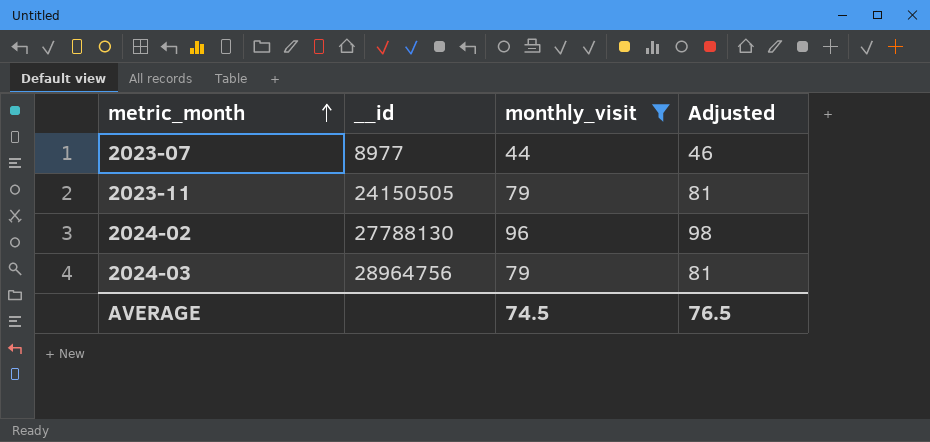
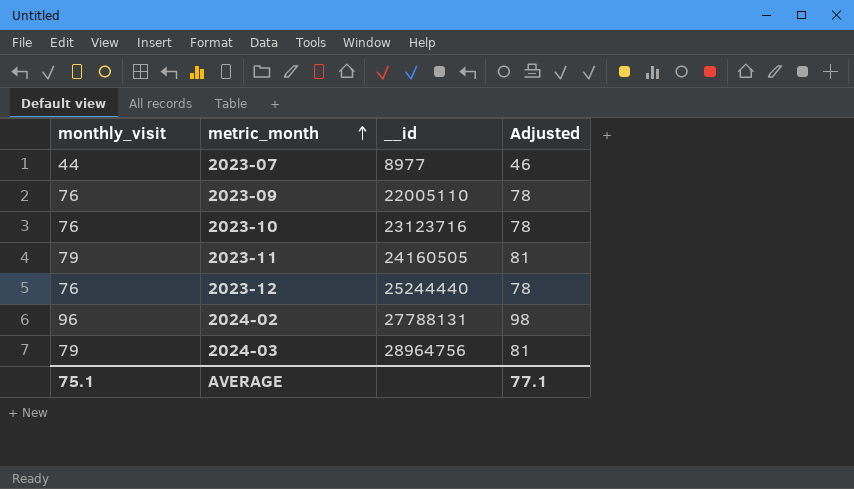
filter: monthly_visit != 76 -> none
column monthly_visit | position: 3 -> 1
2023-11 | __id: 24150505 -> 24160505
2024-02 | __id: 27788130 -> 27788131
AVERAGE | monthly_visit: 74.5 -> 75.1
AVERAGE | Adjusted: 76.5 -> 77.1

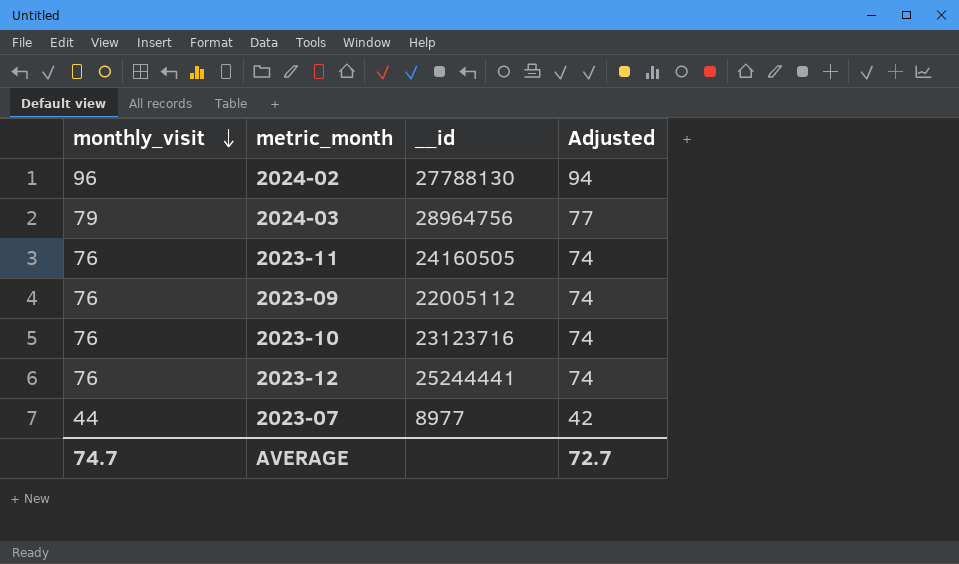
row order: metric_month ascending -> monthly_visit descending
column Adjusted | formula: [monthly_visit] + 2 -> [monthly_visit] - 2
2024-02 | __id: 27788131 -> 27788130
2023-11 | monthly_visit: 79 -> 76
2023-09 | __id: 22005110 -> 22005112
2023-12 | __id: 25244440 -> 25244441
AVERAGE | monthly_visit: 75.1 -> 74.7
AVERAGE | Adjusted: 77.1 -> 72.7

